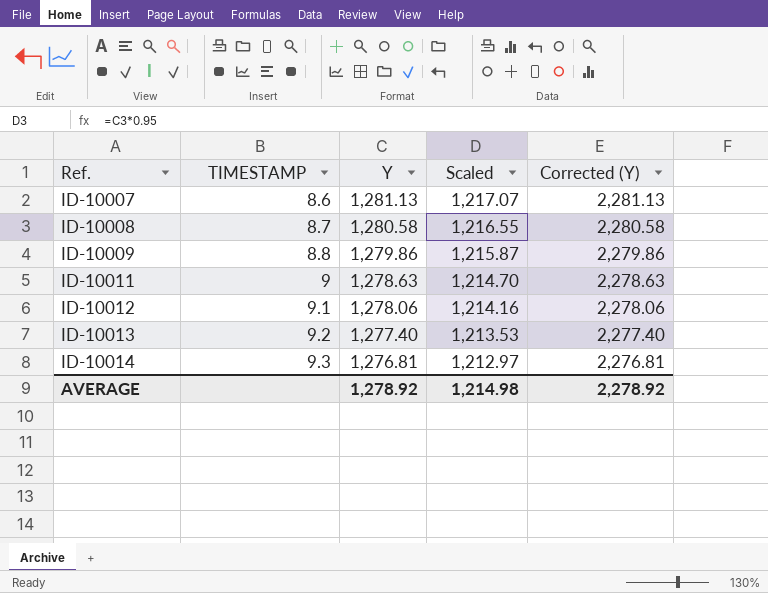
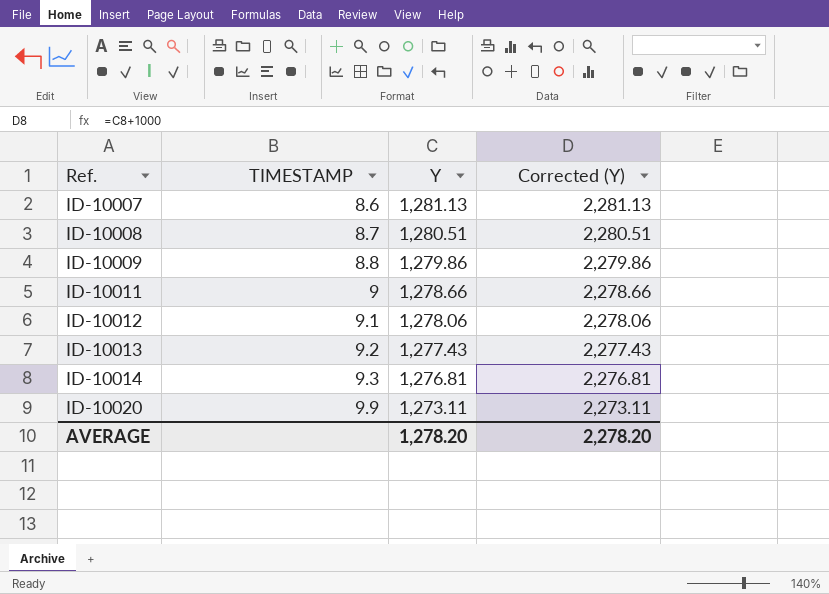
column Scaled | formula: [Y] * 0.95 -> none
ID-10008 | Y: 1,280.58 -> 1,280.51
ID-10008 | Corrected (Y): 2,280.58 -> 2,280.51
ID-10011 | Y: 1,278.63 -> 1,278.66
ID-10011 | Corrected (Y): 2,278.63 -> 2,278.66
ID-10013 | Y: 1,277.40 -> 1,277.43
ID-10013 | Corrected (Y): 2,277.40 -> 2,277.43
row ID-10020: none -> 9.9 | 1,273.11 | 2,273.11
AVERAGE | Y: 1,278.92 -> 1,278.20
AVERAGE | Corrected (Y): 2,278.92 -> 2,278.20

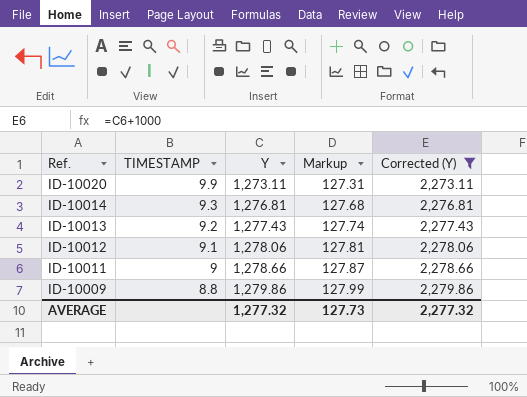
filter: none -> Corrected (Y) <= 2,279.86
row order: Ref. ascending -> Ref. descending
column Markup | formula: none -> [Y] * 0.1
AVERAGE | Y: 1,278.20 -> 1,277.32
AVERAGE | Corrected (Y): 2,278.20 -> 2,277.32

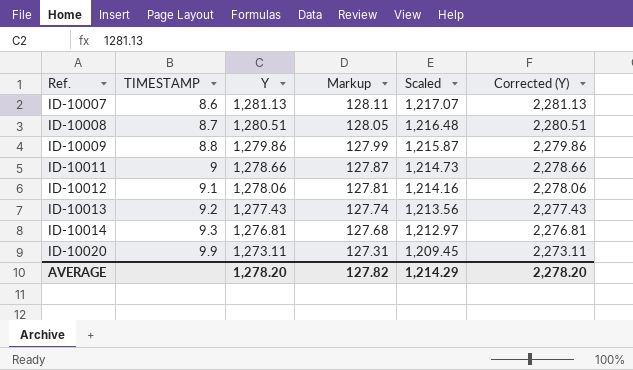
filter: Corrected (Y) <= 2,279.86 -> none
row order: Ref. descending -> Ref. ascending
column Scaled | formula: none -> [Y] * 0.95
AVERAGE | Y: 1,277.32 -> 1,278.20
AVERAGE | Markup: 127.73 -> 127.82
AVERAGE | Corrected (Y): 2,277.32 -> 2,278.20

